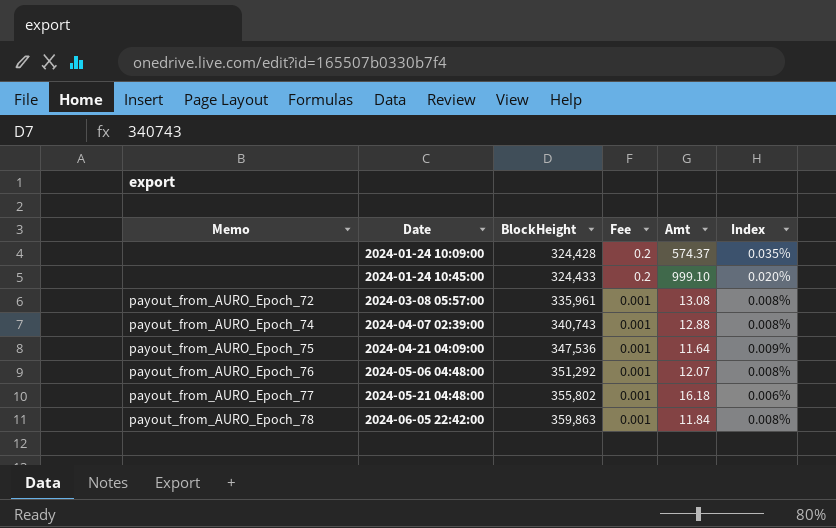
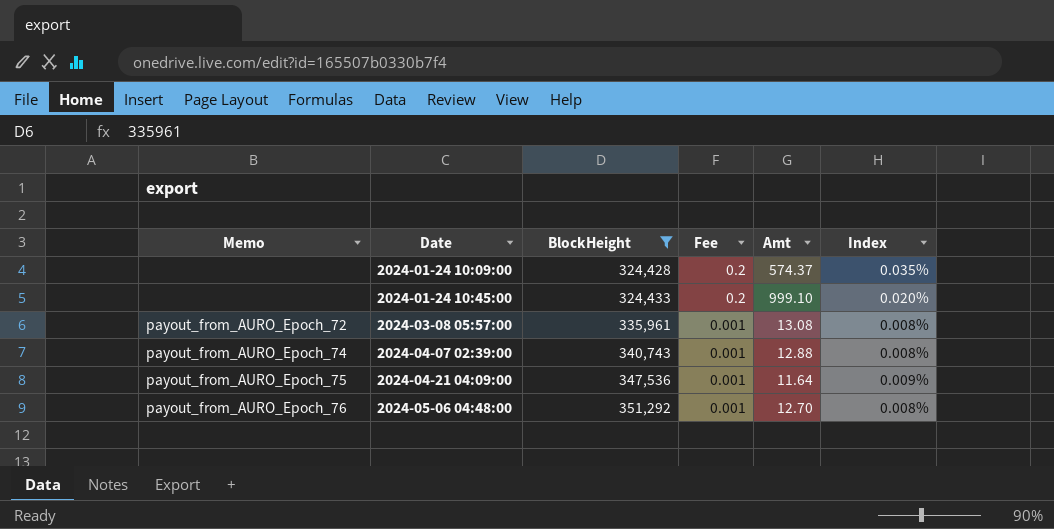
filter: none -> BlockHeight <= 351,292
2024-05-06 04:48:00 | Amt: 12.07 -> 12.70

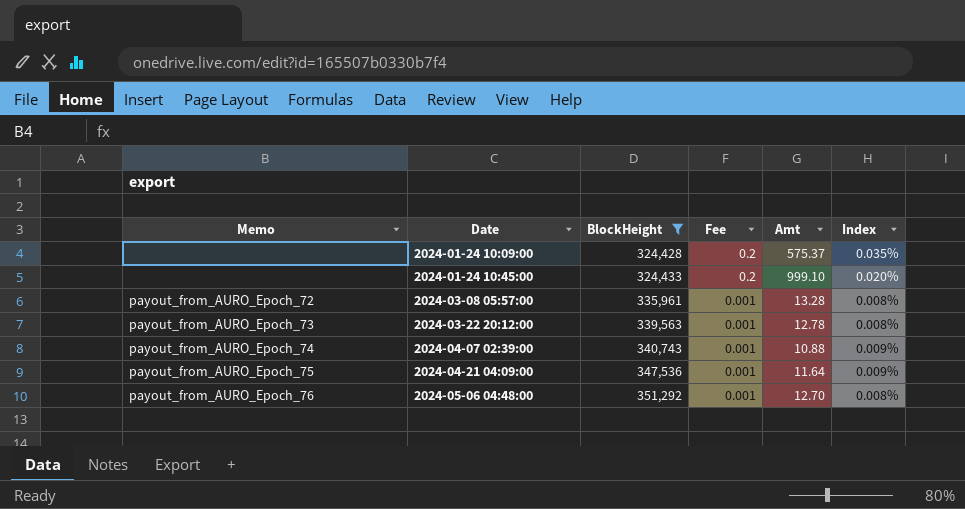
2024-01-24 10:09:00 | Amt: 574.37 -> 575.37
2024-03-08 05:57:00 | Amt: 13.08 -> 13.28
row 2024-03-22 20:12:00: none -> payout_from_AURO_Epoch_73 | 339,563 | 0.001 | 12.78 | 0.008%
2024-04-07 02:39:00 | Amt: 12.88 -> 10.88
2024-04-07 02:39:00 | Index: 0.008% -> 0.009%

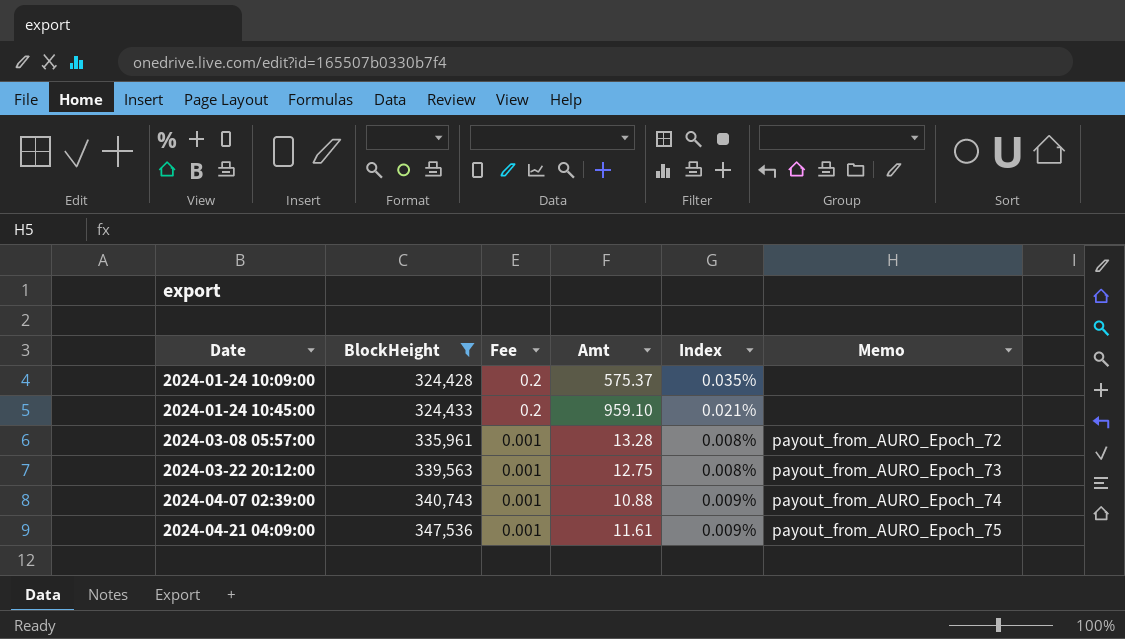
column Memo | position: 1 -> 6
row 2024-05-06 04:48:00: payout_from_AURO_Epoch_76 | 351,292 | 0.001 | 12.70 | 0.008% -> none
2024-01-24 10:45:00 | Amt: 999.10 -> 959.10
2024-01-24 10:45:00 | Index: 0.020% -> 0.021%
2024-03-22 20:12:00 | Amt: 12.78 -> 12.75
2024-04-21 04:09:00 | Amt: 11.64 -> 11.61

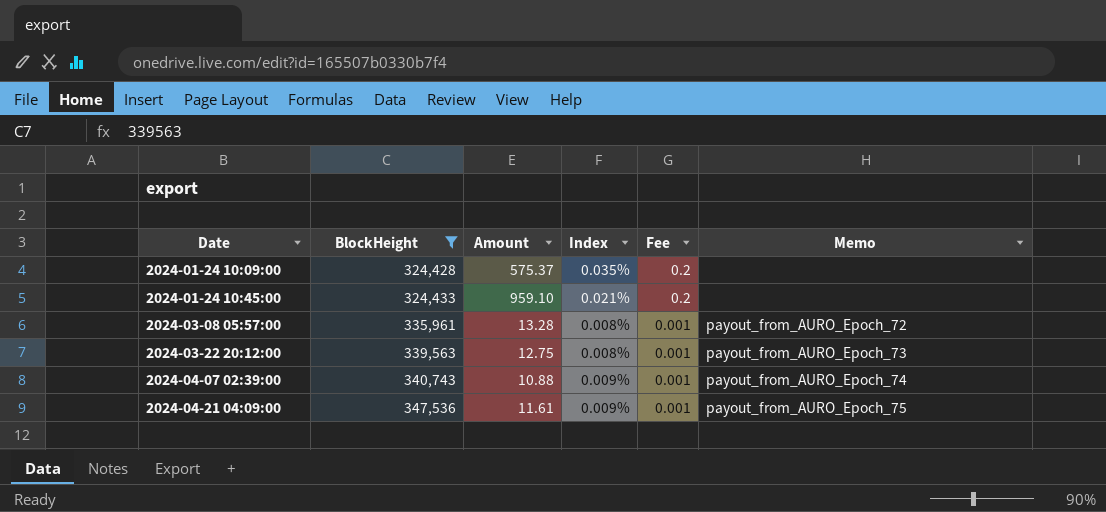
column name: Amt -> Amount
column Fee | position: 3 -> 5

